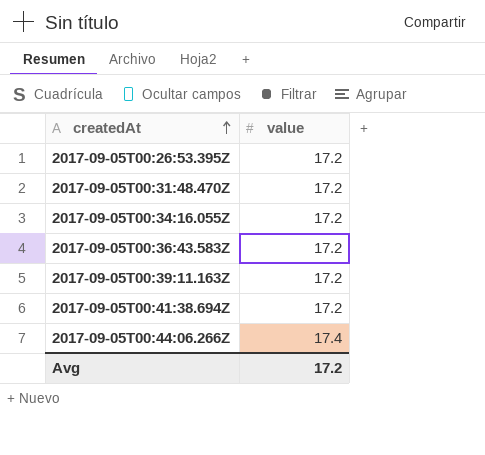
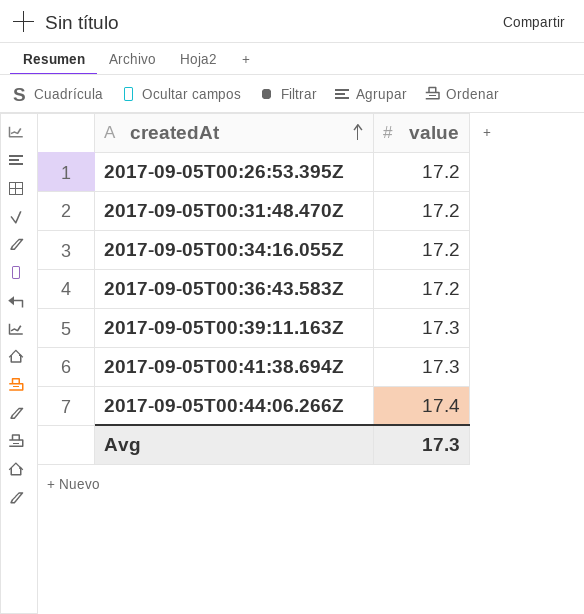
2017-09-05T00:39:11.163Z | value: 17.2 -> 17.3
2017-09-05T00:41:38.694Z | value: 17.2 -> 17.3
Avg | value: 17.2 -> 17.3

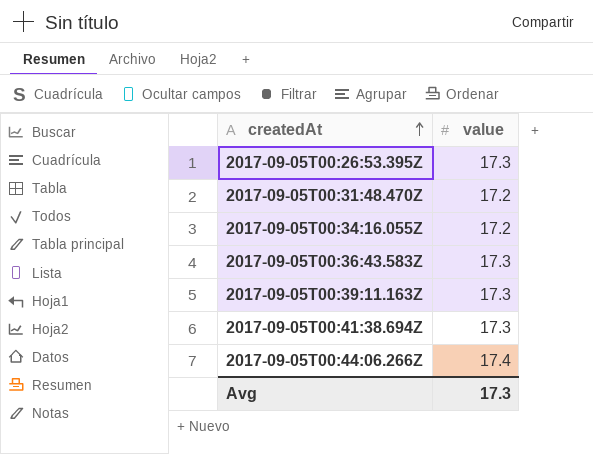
2017-09-05T00:26:53.395Z | value: 17.2 -> 17.3
2017-09-05T00:36:43.583Z | value: 17.2 -> 17.3

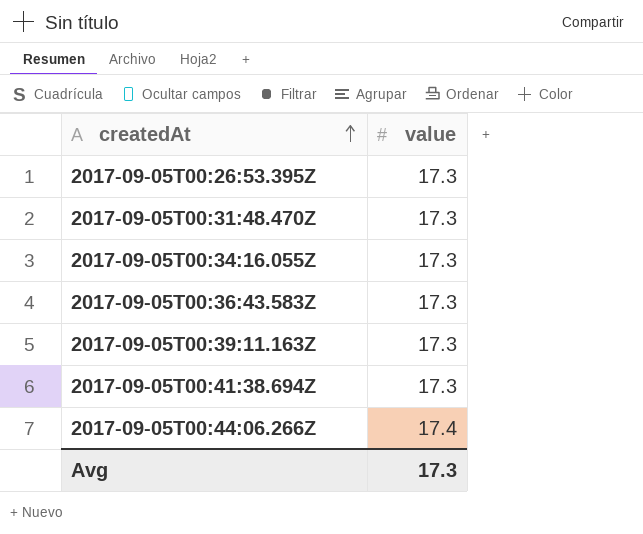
2017-09-05T00:31:48.470Z | value: 17.2 -> 17.3
2017-09-05T00:34:16.055Z | value: 17.2 -> 17.3

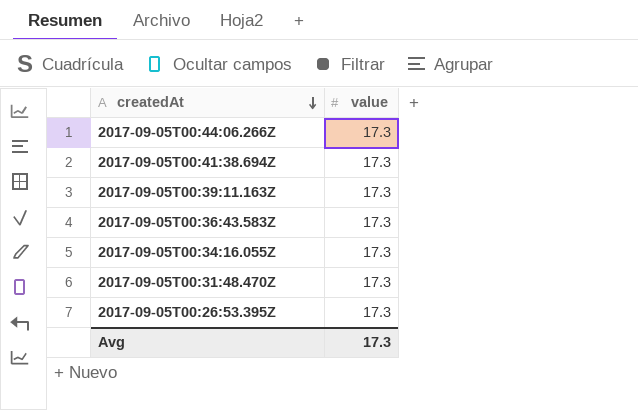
row order: createdAt ascending -> createdAt descending
2017-09-05T00:44:06.266Z | value: 17.4 -> 17.3

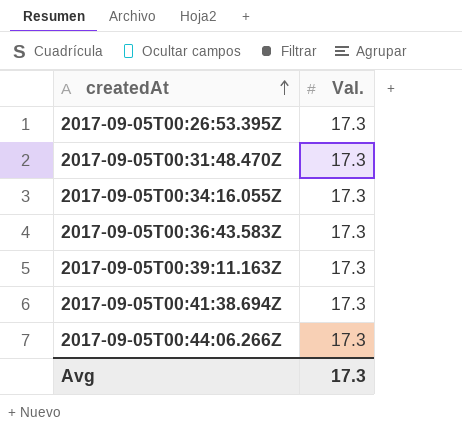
row order: createdAt descending -> createdAt ascending
column name: value -> Val.

